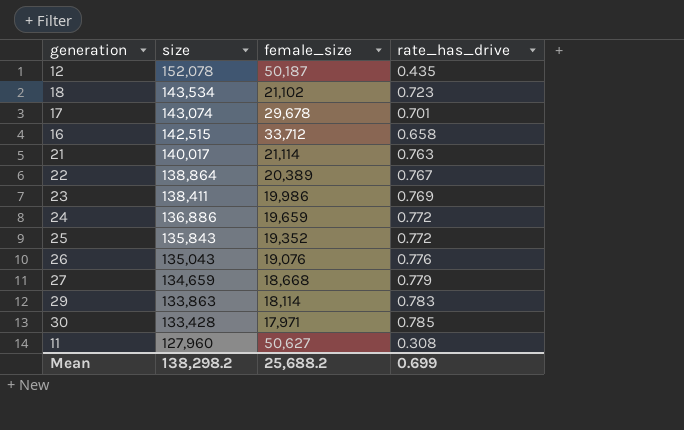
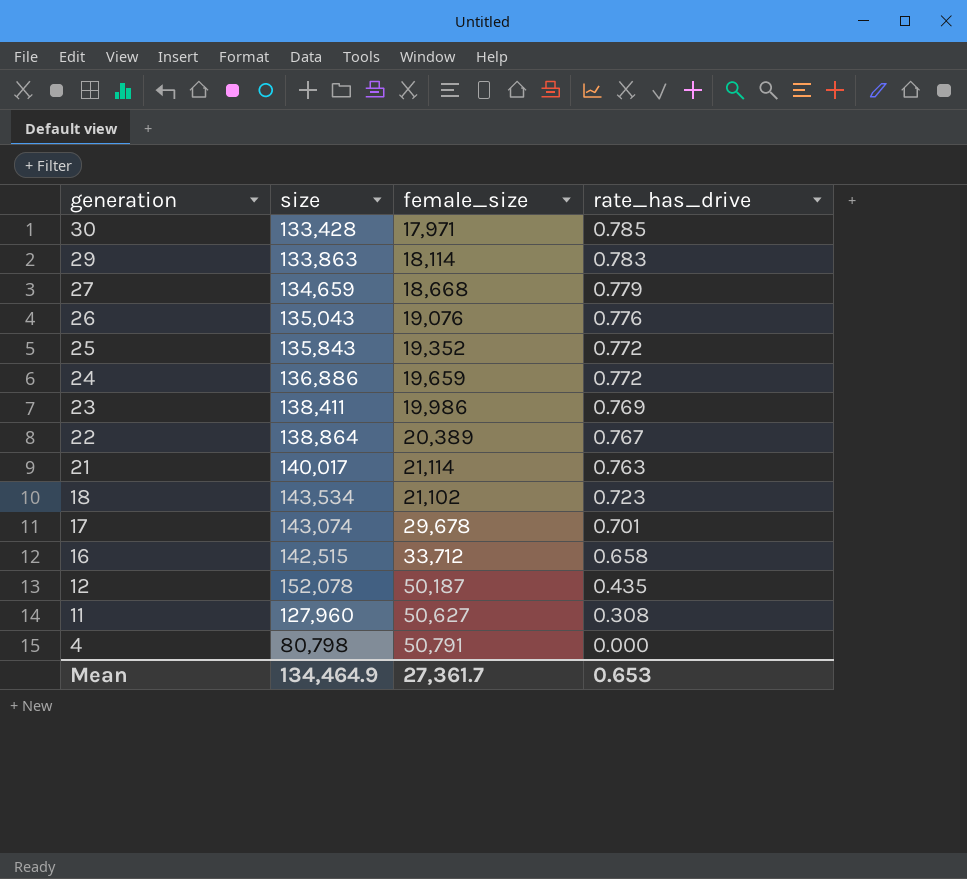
row order: size descending -> generation descending
row 4: none -> 80,798 | 50,791 | 0.000
Mean | size: 138,298.2 -> 134,464.9
Mean | female_size: 25,688.2 -> 27,361.7
Mean | rate_has_drive: 0.699 -> 0.653

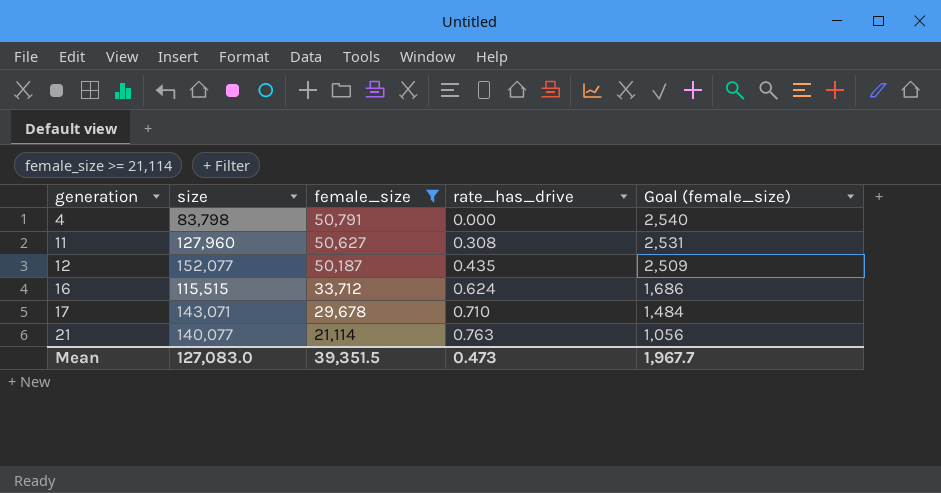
filter: none -> female_size >= 21,114
row order: generation descending -> generation ascending
column Goal (female_size) | formula: none -> [female_size] * 0.05
4 | size: 80,798 -> 83,798
12 | size: 152,078 -> 152,077
16 | size: 142,515 -> 115,515
16 | rate_has_drive: 0.658 -> 0.624
17 | size: 143,074 -> 143,071
17 | rate_has_drive: 0.701 -> 0.710
21 | size: 140,017 -> 140,077
Mean | size: 134,464.9 -> 127,083.0
Mean | female_size: 27,361.7 -> 39,351.5
Mean | rate_has_drive: 0.653 -> 0.473

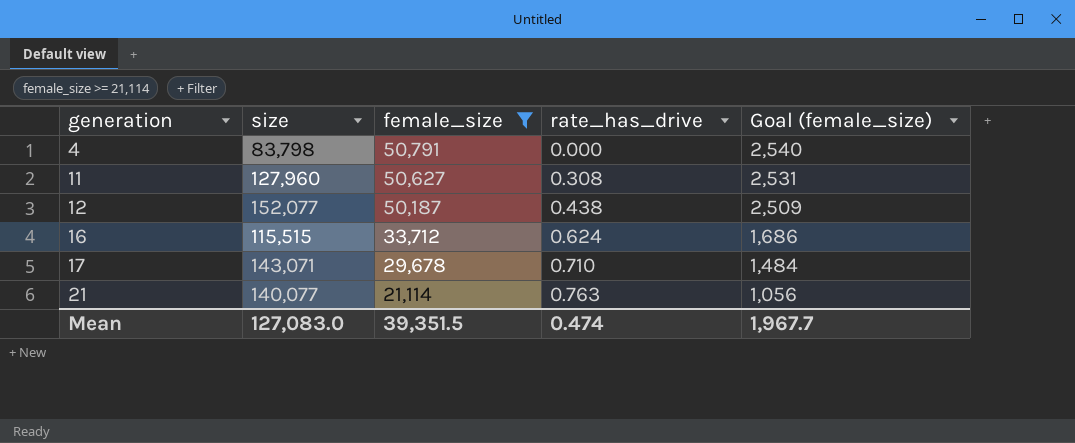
12 | rate_has_drive: 0.435 -> 0.438
Mean | rate_has_drive: 0.473 -> 0.474

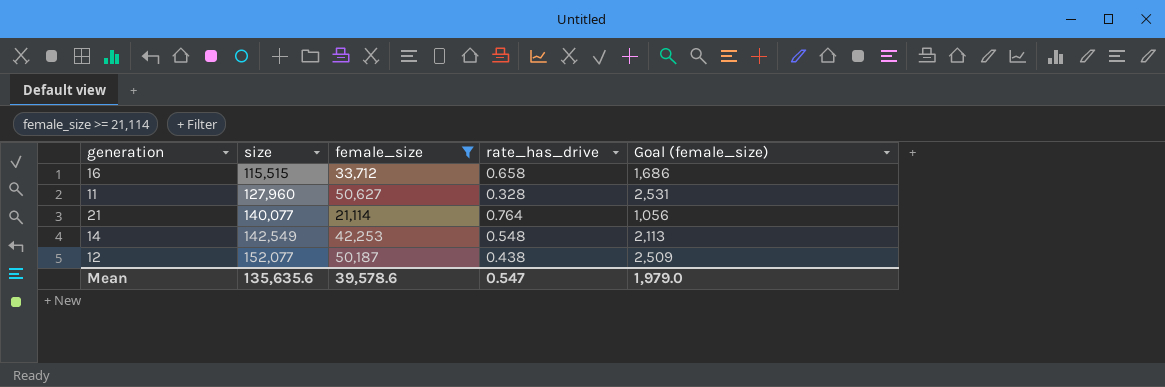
row order: generation ascending -> size ascending
row 4: 83,798 | 50,791 | 0.000 | 2,540 -> none
row 17: 143,071 | 29,678 | 0.710 | 1,484 -> none
16 | rate_has_drive: 0.624 -> 0.658
11 | rate_has_drive: 0.308 -> 0.328
21 | rate_has_drive: 0.763 -> 0.764
row 14: none -> 142,549 | 42,253 | 0.548 | 2,113
Mean | size: 127,083.0 -> 135,635.6
Mean | female_size: 39,351.5 -> 39,578.6
Mean | rate_has_drive: 0.474 -> 0.547
Mean | Goal (female_size): 1,967.7 -> 1,979.0

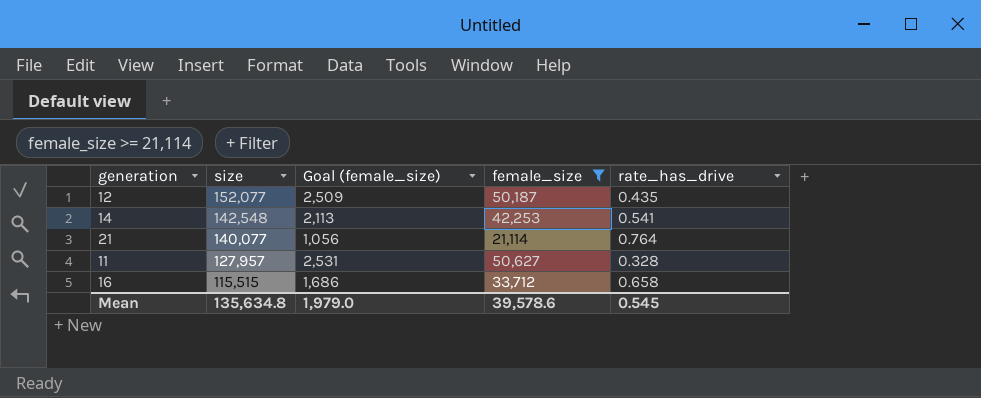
row order: size ascending -> size descending
column Goal (female_size) | position: 5 -> 3
12 | rate_has_drive: 0.438 -> 0.435
14 | size: 142,549 -> 142,548
14 | rate_has_drive: 0.548 -> 0.541
11 | size: 127,960 -> 127,957
Mean | size: 135,635.6 -> 135,634.8
Mean | rate_has_drive: 0.547 -> 0.545

